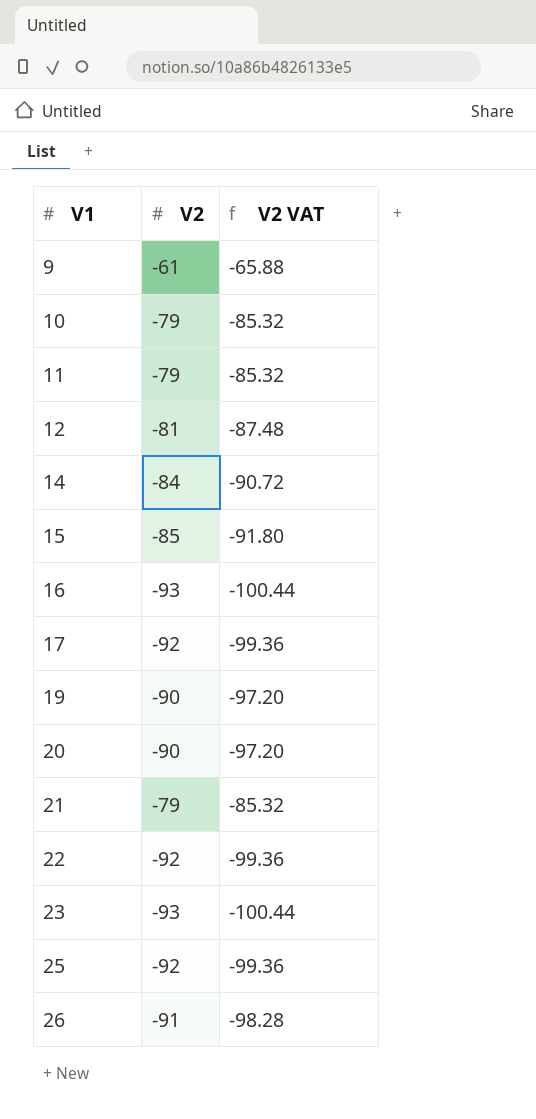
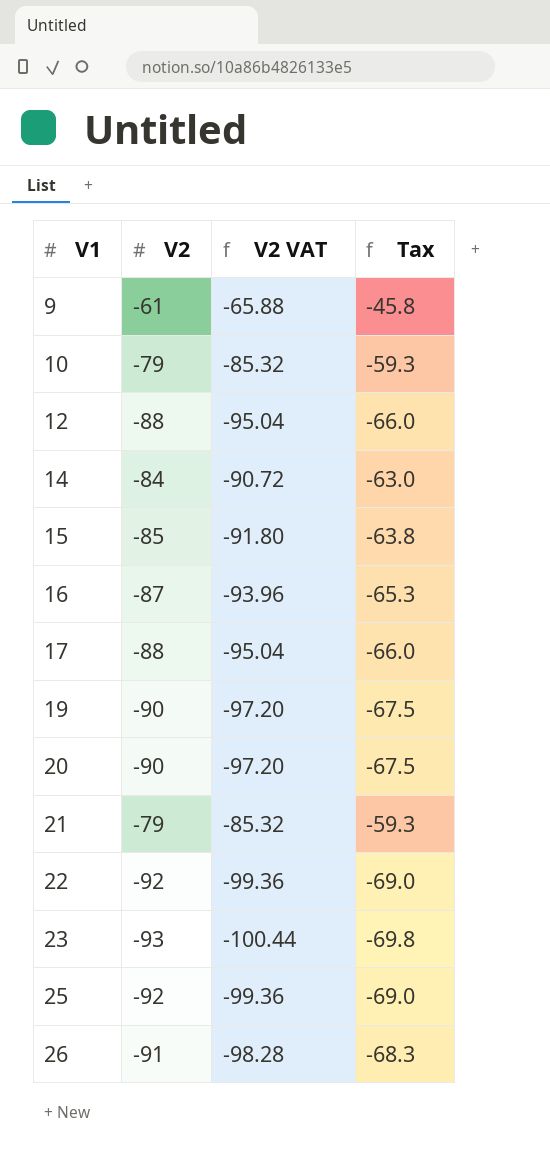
column Tax | formula: none -> [V2] * 0.75
row 11: -79 | -85.32 -> none
12 | V2: -81 -> -88
12 | V2 VAT: -87.48 -> -95.04
16 | V2: -93 -> -87
16 | V2 VAT: -100.44 -> -93.96
17 | V2: -92 -> -88
17 | V2 VAT: -99.36 -> -95.04

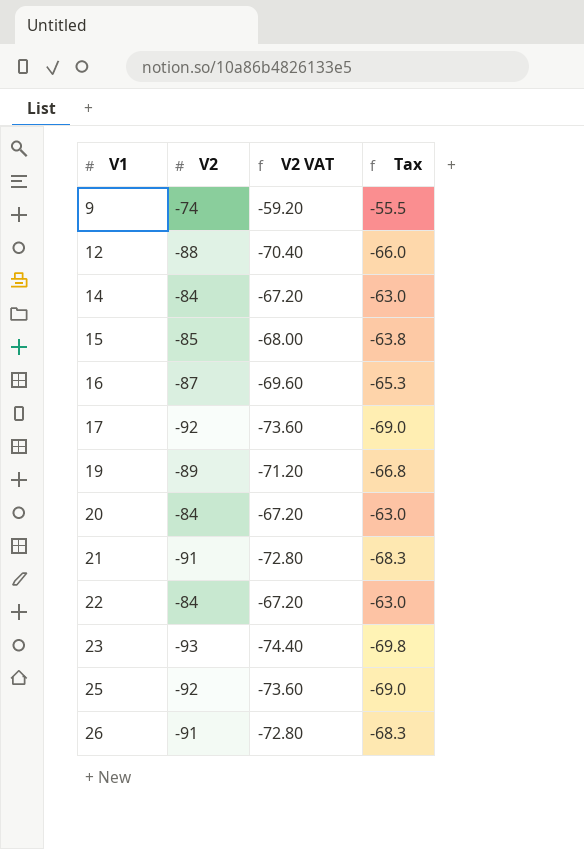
column V2 VAT | formula: [V2] * 1.08 -> [V2] * 0.8
row 10: -79 | -85.32 | -59.3 -> none
9 | V2: -61 -> -74
9 | Tax: -45.8 -> -55.5
17 | V2: -88 -> -92
17 | Tax: -66.0 -> -69.0
19 | V2: -90 -> -89
19 | Tax: -67.5 -> -66.8
20 | V2: -90 -> -84
20 | Tax: -67.5 -> -63.0
21 | V2: -79 -> -91
21 | Tax: -59.3 -> -68.3
22 | V2: -92 -> -84
22 | Tax: -69.0 -> -63.0

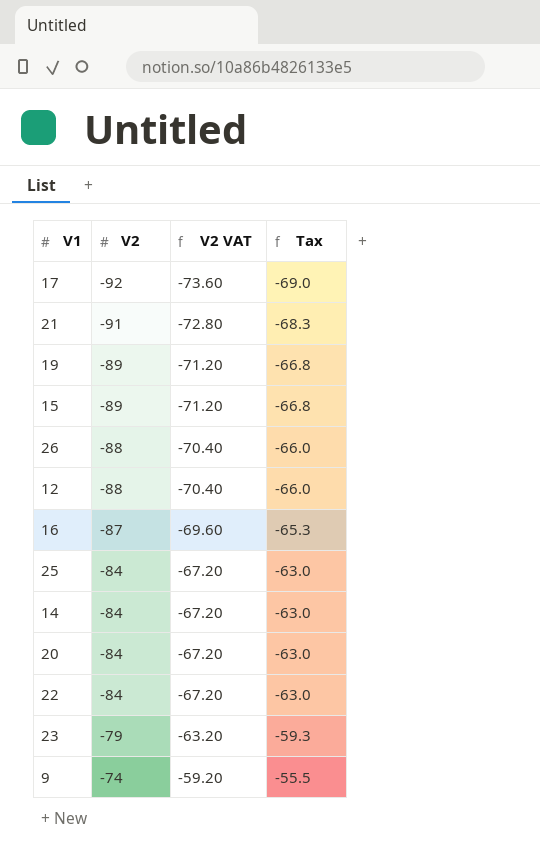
row order: V1 ascending -> V2 ascending
15 | V2: -85 -> -89
15 | V2 VAT: -68.00 -> -71.20
15 | Tax: -63.8 -> -66.8
26 | V2: -91 -> -88
26 | V2 VAT: -72.80 -> -70.40
26 | Tax: -68.3 -> -66.0
25 | V2: -92 -> -84
25 | V2 VAT: -73.60 -> -67.20
25 | Tax: -69.0 -> -63.0
23 | V2: -93 -> -79
23 | V2 VAT: -74.40 -> -63.20
23 | Tax: -69.8 -> -59.3

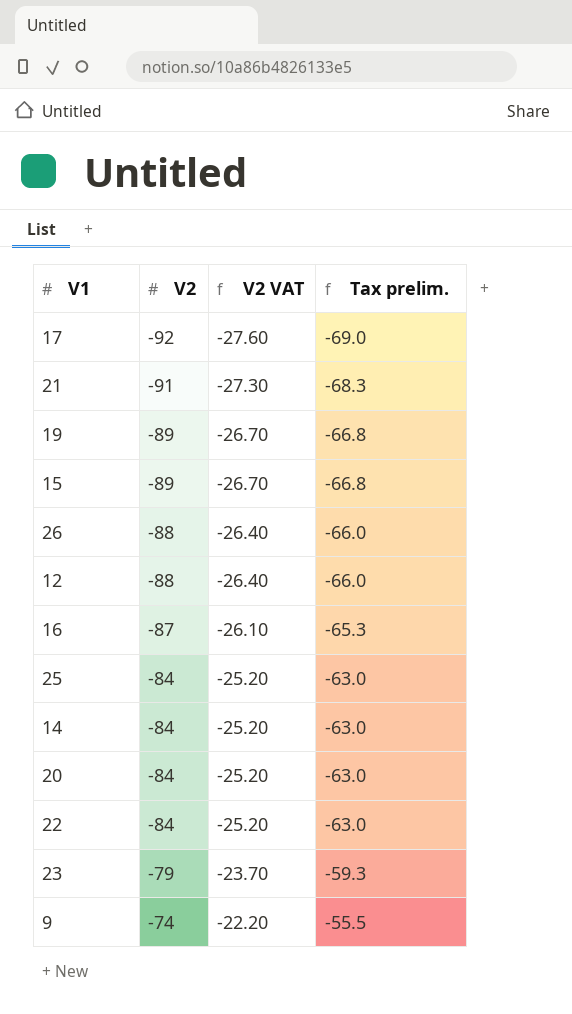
column V2 VAT | formula: [V2] * 0.8 -> [V2] * 0.3
column name: Tax -> Tax prelim.

